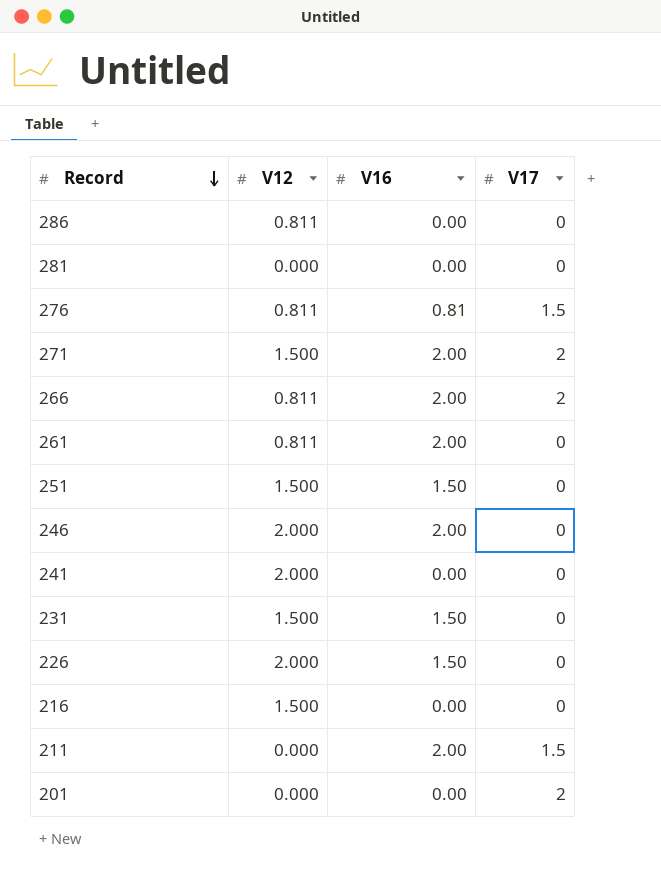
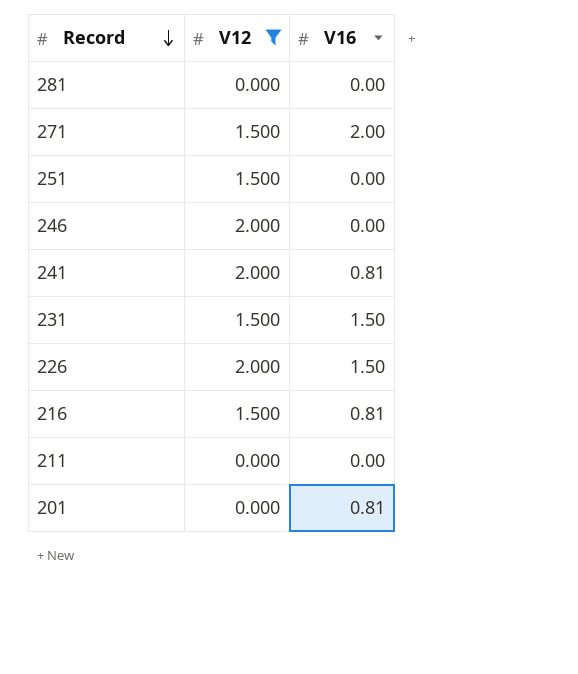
filter: none -> V12 != 0.811
column V17 | position: 4 -> none
251 | V16: 1.50 -> 0.00
246 | V16: 2.00 -> 0.00
241 | V16: 0.00 -> 0.81
216 | V16: 0.00 -> 0.81
211 | V16: 2.00 -> 0.00
201 | V16: 0.00 -> 0.81

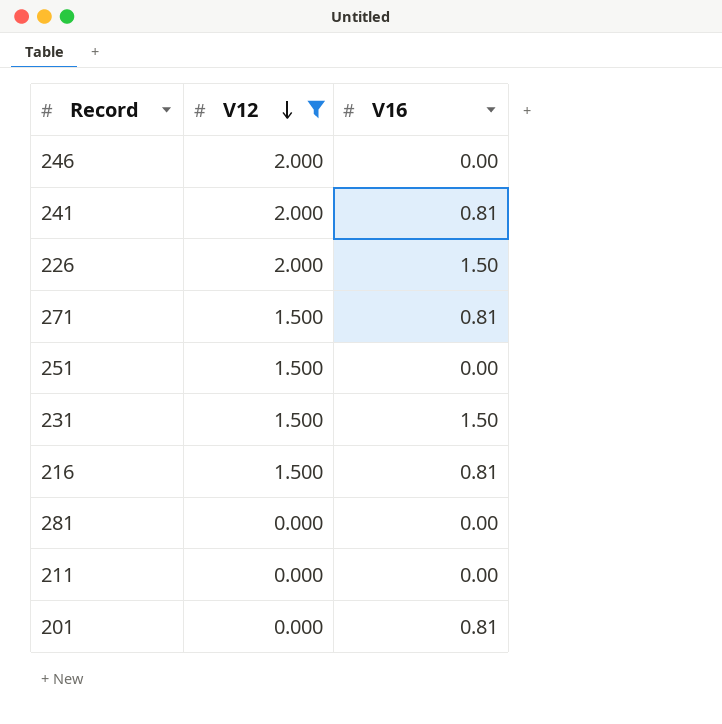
row order: Record descending -> V12 descending
271 | V16: 2.00 -> 0.81

